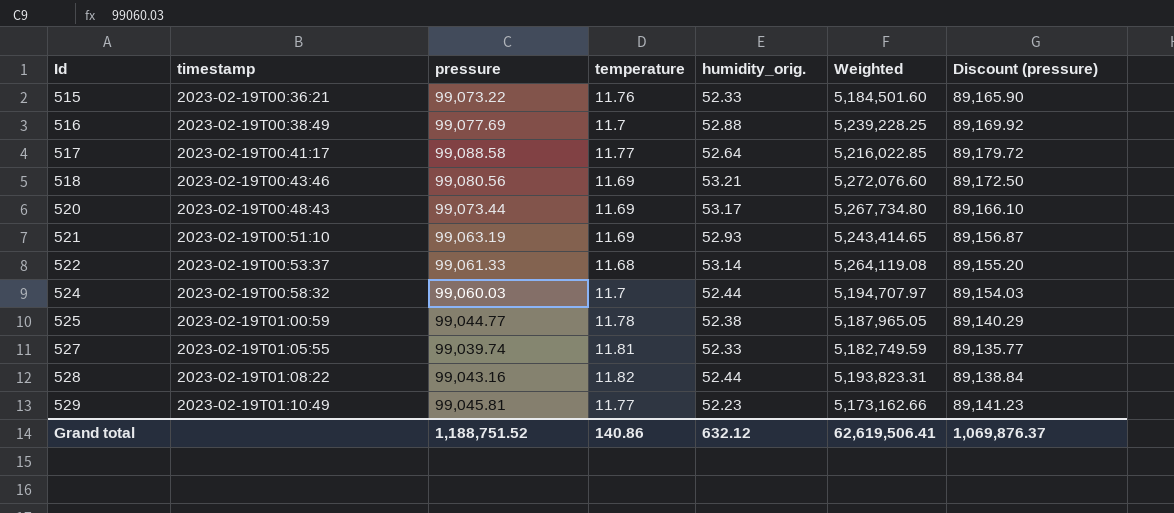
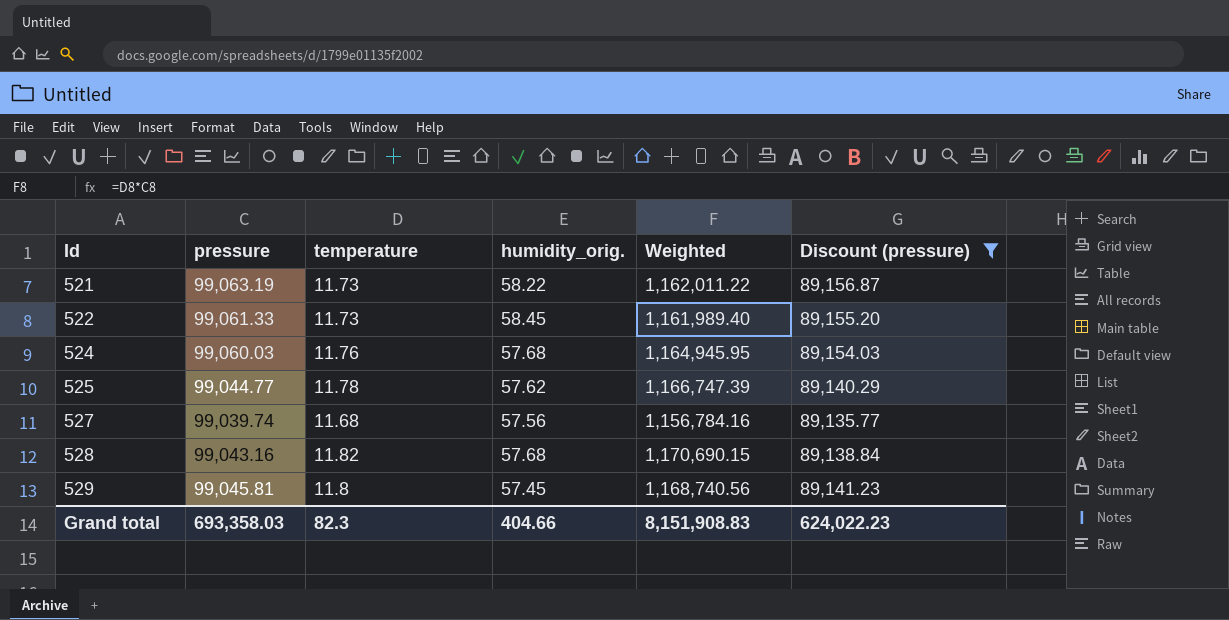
filter: none -> Discount (pressure) <= 89,156.87
column timestamp | position: 2 -> none
column Weighted | formula: [pressure] * [humidity_orig.] -> [pressure] * [temperature]
521 | temperature: 11.69 -> 11.73
521 | humidity_orig.: 52.93 -> 58.22
522 | temperature: 11.68 -> 11.73
522 | humidity_orig.: 53.14 -> 58.45
524 | temperature: 11.7 -> 11.76
524 | humidity_orig.: 52.44 -> 57.68
525 | humidity_orig.: 52.38 -> 57.62
527 | temperature: 11.81 -> 11.68
527 | humidity_orig.: 52.33 -> 57.56
528 | humidity_orig.: 52.44 -> 57.68
529 | temperature: 11.77 -> 11.8
529 | humidity_orig.: 52.23 -> 57.45
Grand total | pressure: 1,188,751.52 -> 693,358.03
Grand total | temperature: 140.86 -> 82.3
Grand total | humidity_orig.: 632.12 -> 404.66
Grand total | Weighted: 62,619,506.41 -> 8,151,908.83
Grand total | Discount (pressure): 1,069,876.37 -> 624,022.23

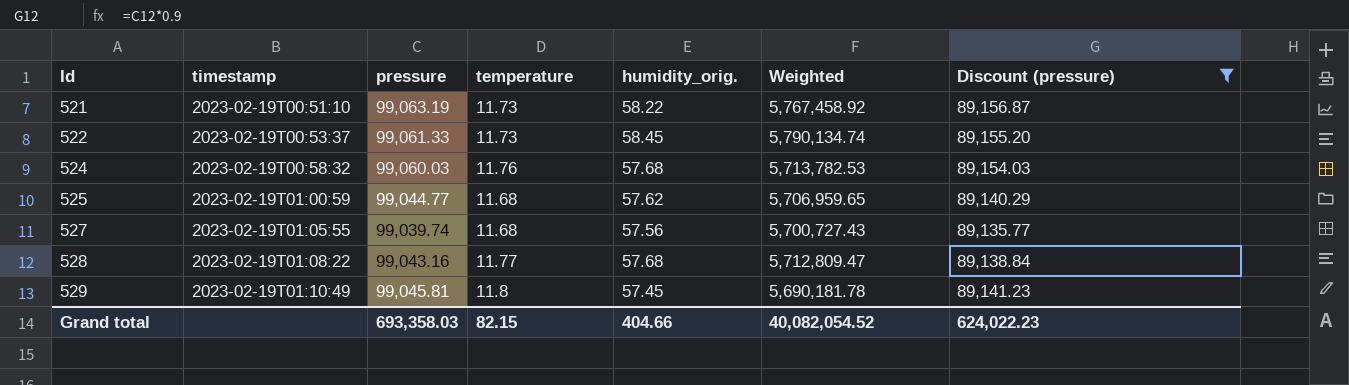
column timestamp | position: none -> 2
column Weighted | formula: [pressure] * [temperature] -> [pressure] * [humidity_orig.]
525 | temperature: 11.78 -> 11.68
528 | temperature: 11.82 -> 11.77
Grand total | temperature: 82.3 -> 82.15
Grand total | Weighted: 8,151,908.83 -> 40,082,054.52

